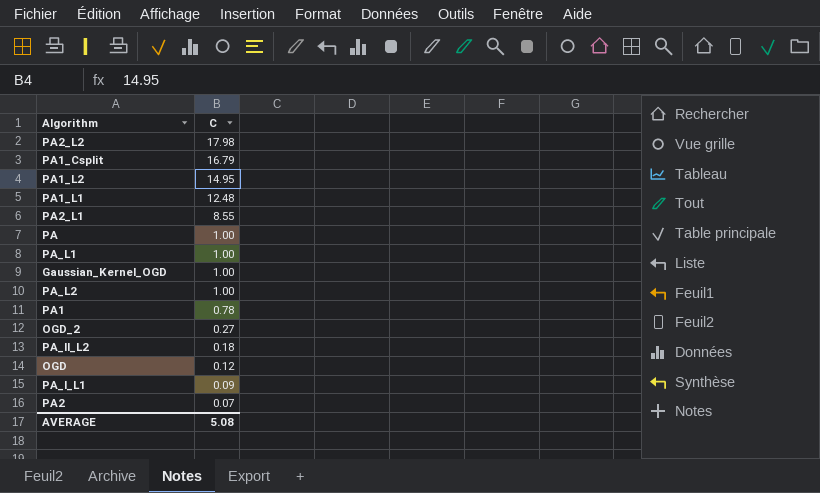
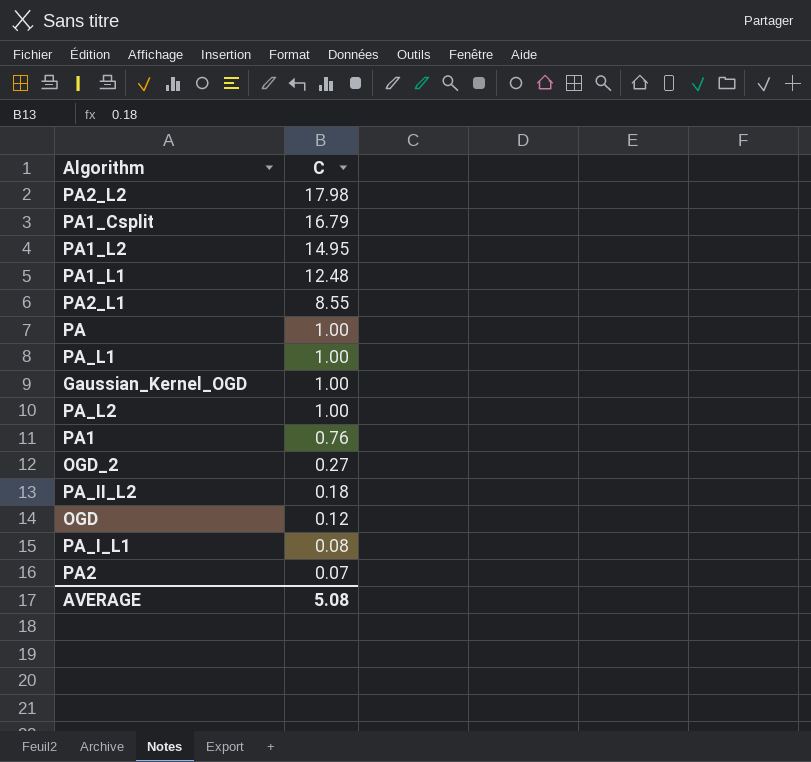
PA1 | C: 0.78 -> 0.76
PA_I_L1 | C: 0.09 -> 0.08

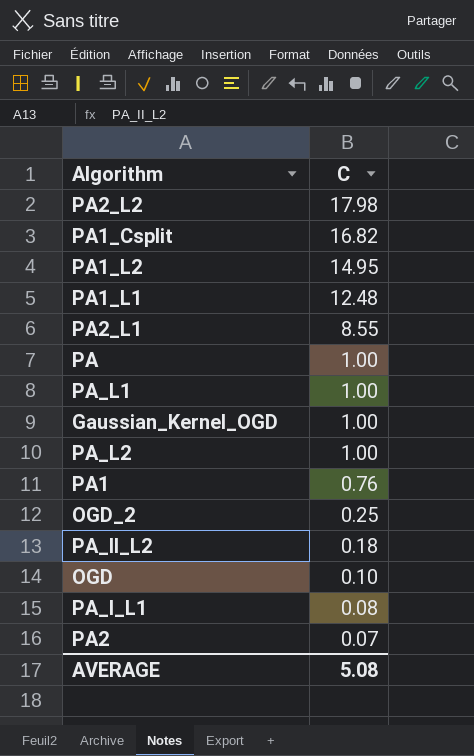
PA1_Csplit | C: 16.79 -> 16.82
OGD_2 | C: 0.27 -> 0.25
OGD | C: 0.12 -> 0.10

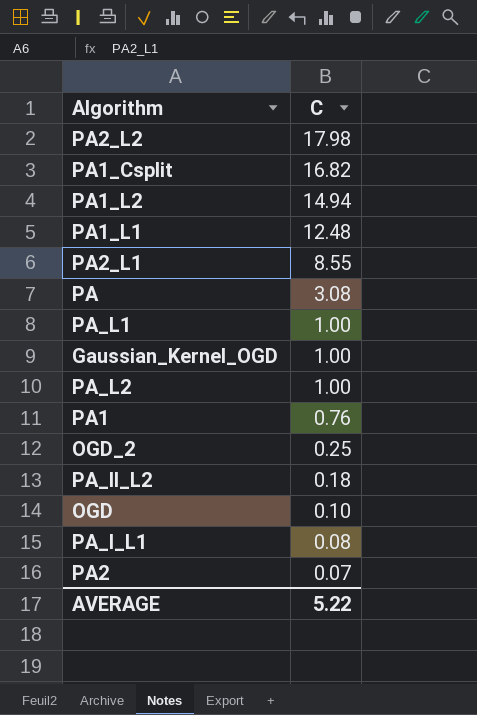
PA1_L2 | C: 14.95 -> 14.94
PA | C: 1.00 -> 3.08
AVERAGE | C: 5.08 -> 5.22

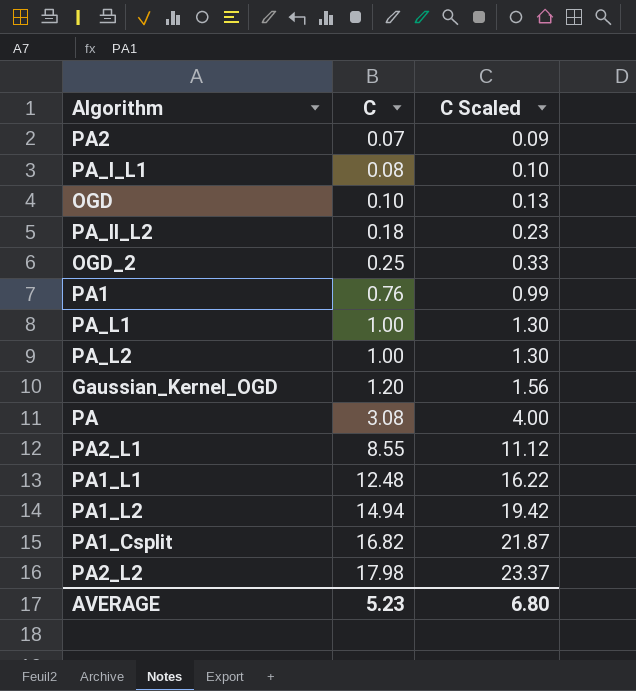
row order: C descending -> C ascending
column C Scaled | formula: none -> [C] * 1.3
Gaussian_Kernel_OGD | C: 1.00 -> 1.20
AVERAGE | C: 5.22 -> 5.23

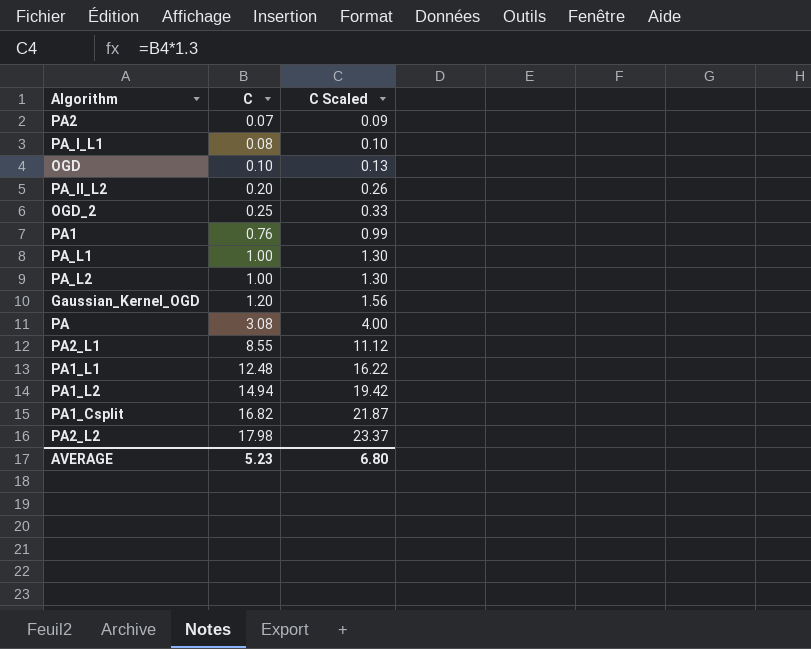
PA_II_L2 | C: 0.18 -> 0.20
PA_II_L2 | C Scaled: 0.23 -> 0.26

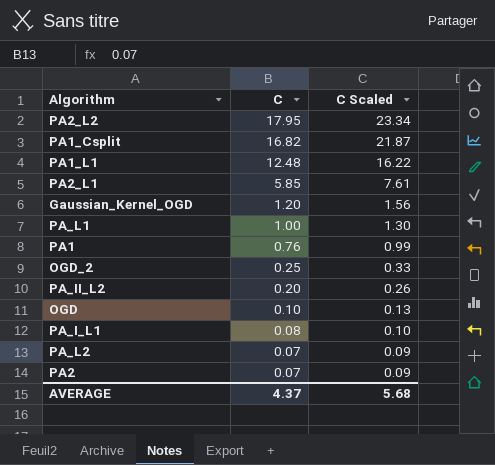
row order: C ascending -> C descending
row PA: 3.08 | 4.00 -> none
row PA1_L2: 14.94 | 19.42 -> none
PA2_L2 | C: 17.98 -> 17.95
PA2_L2 | C Scaled: 23.37 -> 23.34
PA2_L1 | C: 8.55 -> 5.85
PA2_L1 | C Scaled: 11.12 -> 7.61
PA_L2 | C: 1.00 -> 0.07
PA_L2 | C Scaled: 1.30 -> 0.09
AVERAGE | C: 5.23 -> 4.37
AVERAGE | C Scaled: 6.80 -> 5.68

